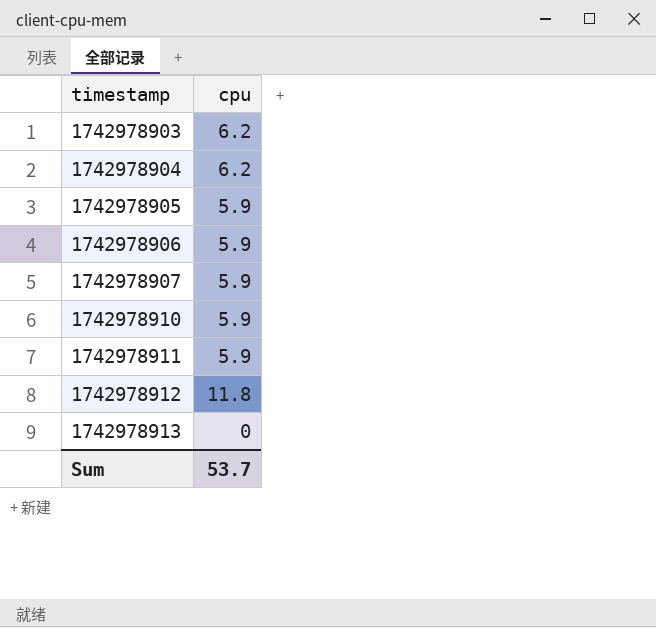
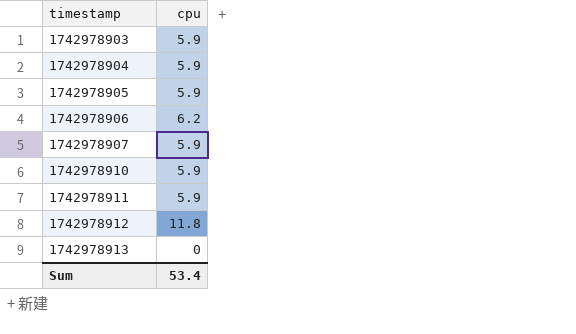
1742978903 | cpu: 6.2 -> 5.9
1742978904 | cpu: 6.2 -> 5.9
1742978906 | cpu: 5.9 -> 6.2
Sum | cpu: 53.7 -> 53.4

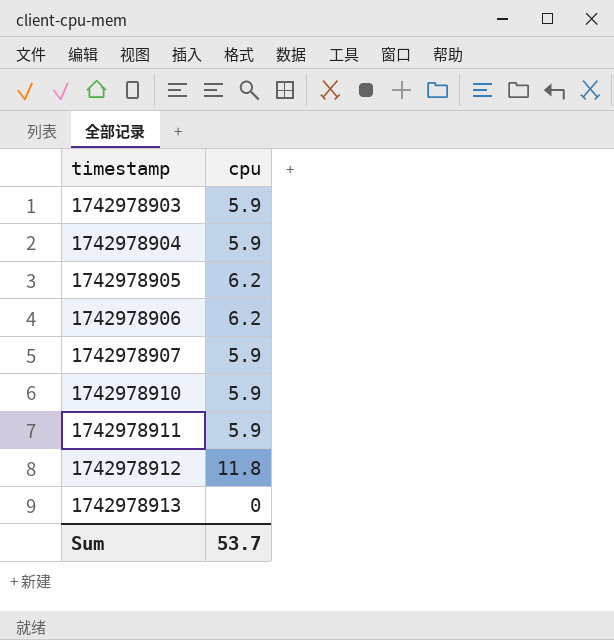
1742978905 | cpu: 5.9 -> 6.2
Sum | cpu: 53.4 -> 53.7

